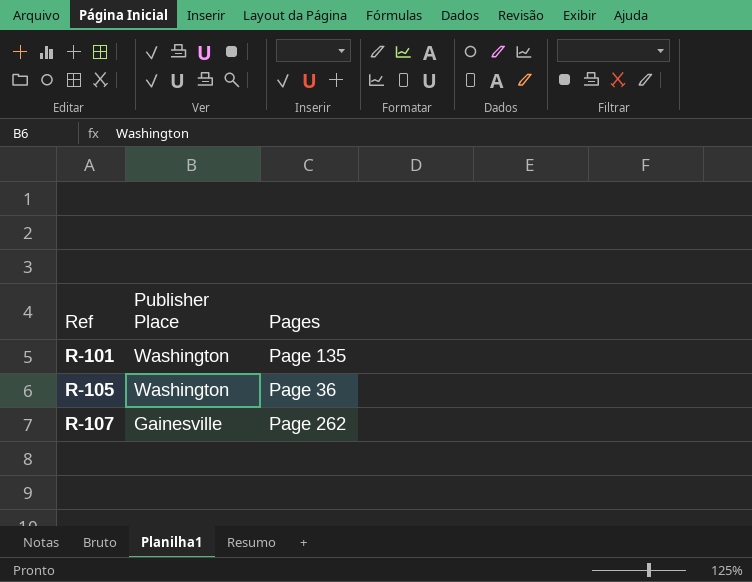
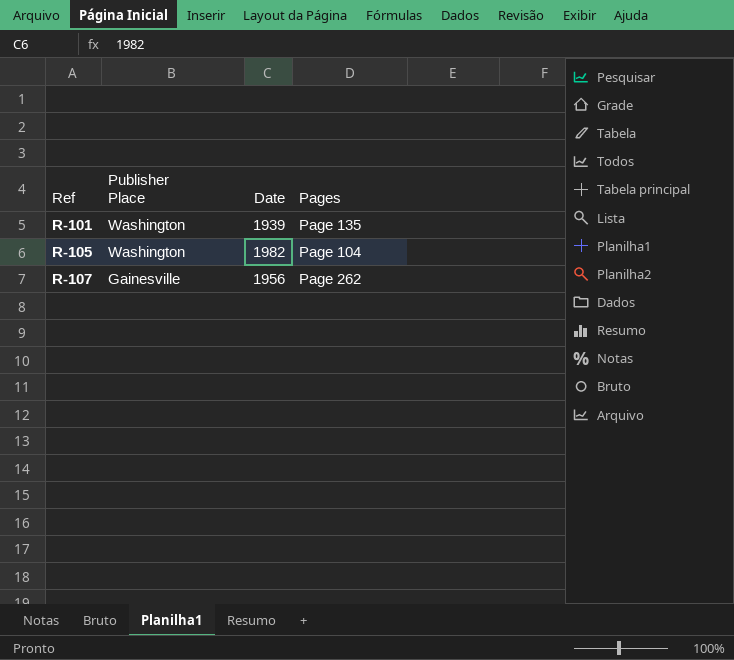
column Date | position: none -> 3
R-105 | Pages: Page 36 -> Page 104

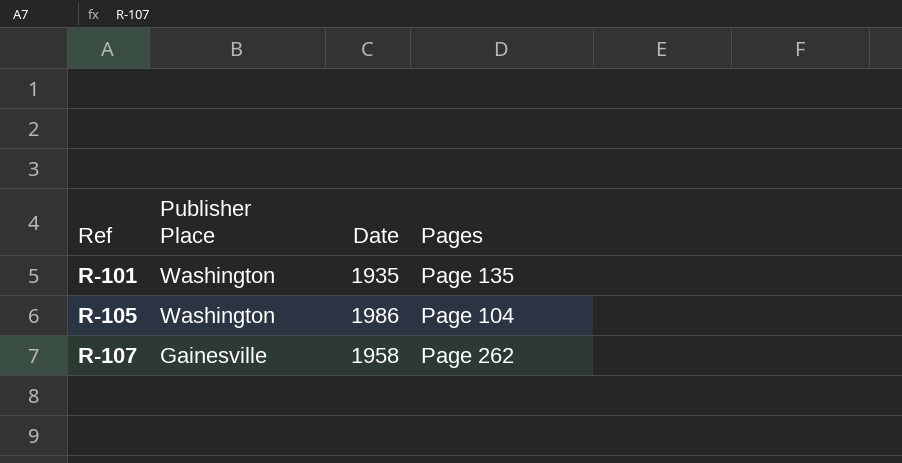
R-101 | Date: 1939 -> 1935
R-105 | Date: 1982 -> 1986
R-107 | Date: 1956 -> 1958

